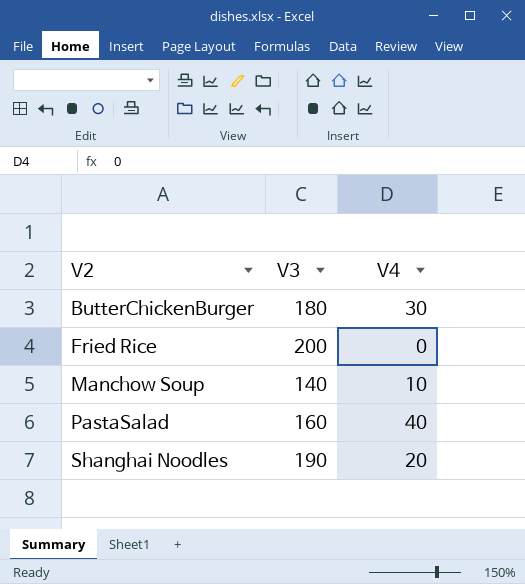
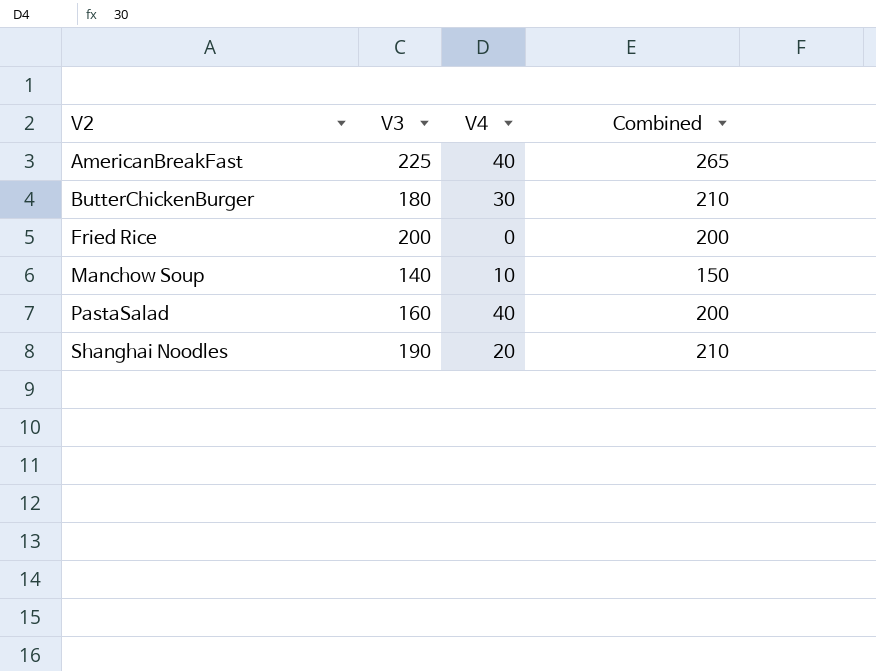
column Combined | formula: none -> [V3] + [V4]
row AmericanBreakFast: none -> 225 | 40 | 265

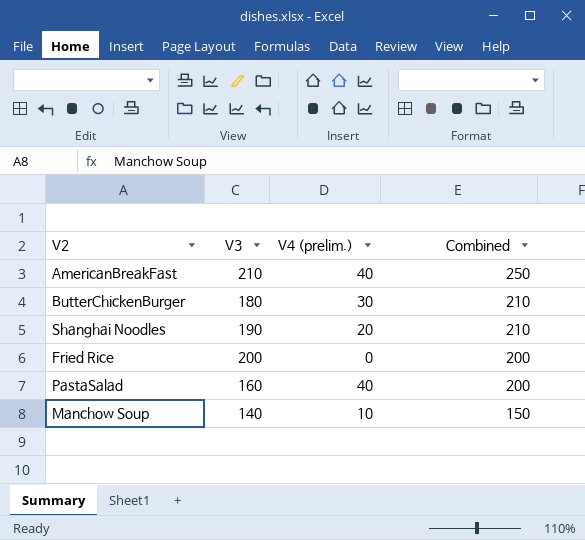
row order: V2 ascending -> Combined descending
column name: V4 -> V4 (prelim.)
AmericanBreakFast | V3: 225 -> 210
AmericanBreakFast | Combined: 265 -> 250

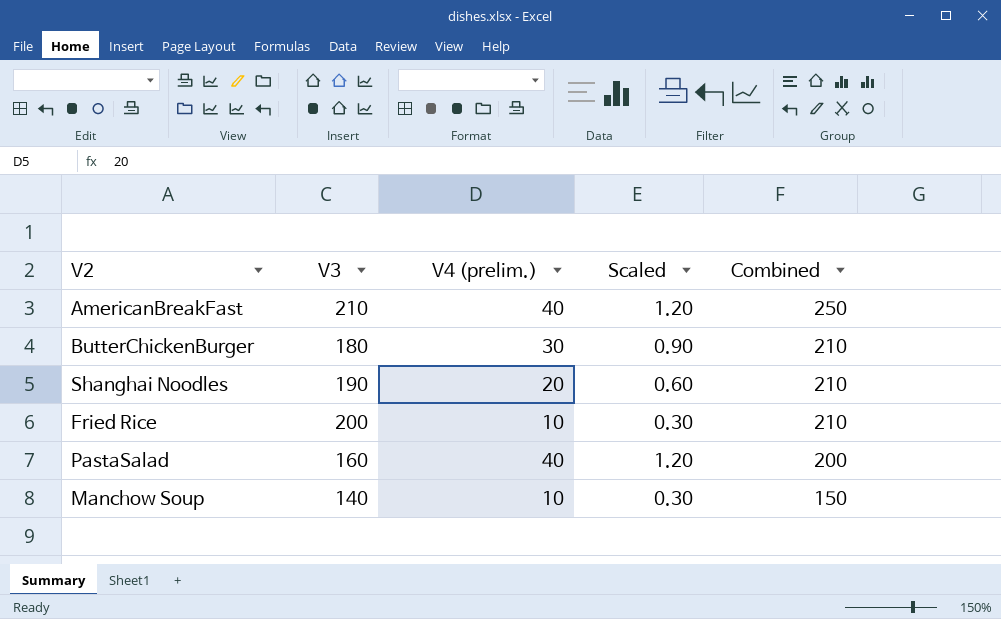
column Scaled | formula: none -> [V4 (prelim.)] * 0.03
Fried Rice | V4 (prelim.): 0 -> 10
Fried Rice | Combined: 200 -> 210

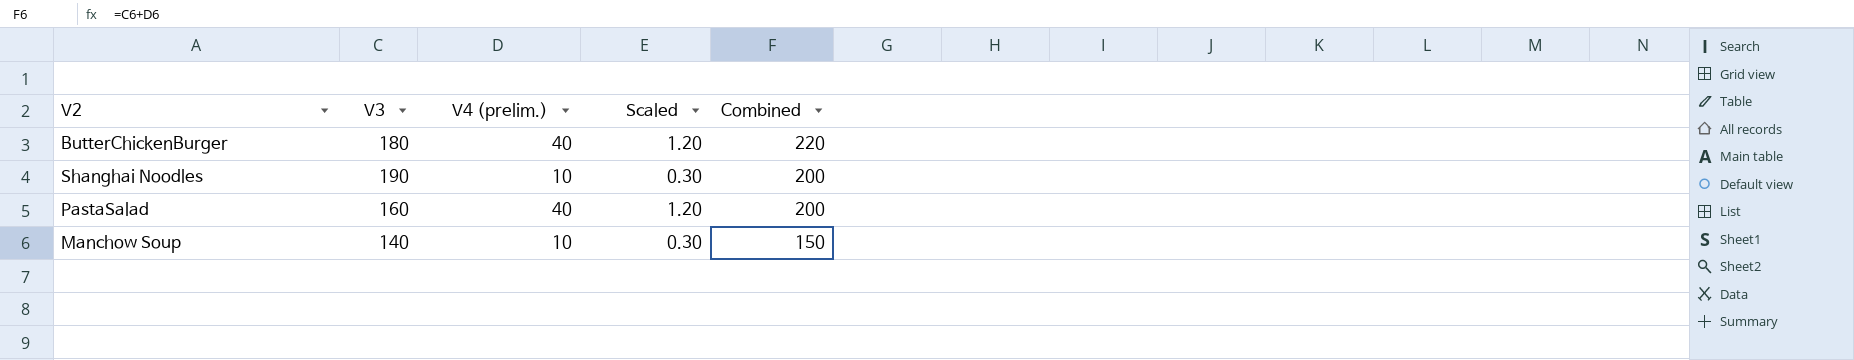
row AmericanBreakFast: 210 | 40 | 1.20 | 250 -> none
row Fried Rice: 200 | 10 | 0.30 | 210 -> none
ButterChickenBurger | V4 (prelim.): 30 -> 40
ButterChickenBurger | Scaled: 0.90 -> 1.20
ButterChickenBurger | Combined: 210 -> 220
Shanghai Noodles | V4 (prelim.): 20 -> 10
Shanghai Noodles | Scaled: 0.60 -> 0.30
Shanghai Noodles | Combined: 210 -> 200

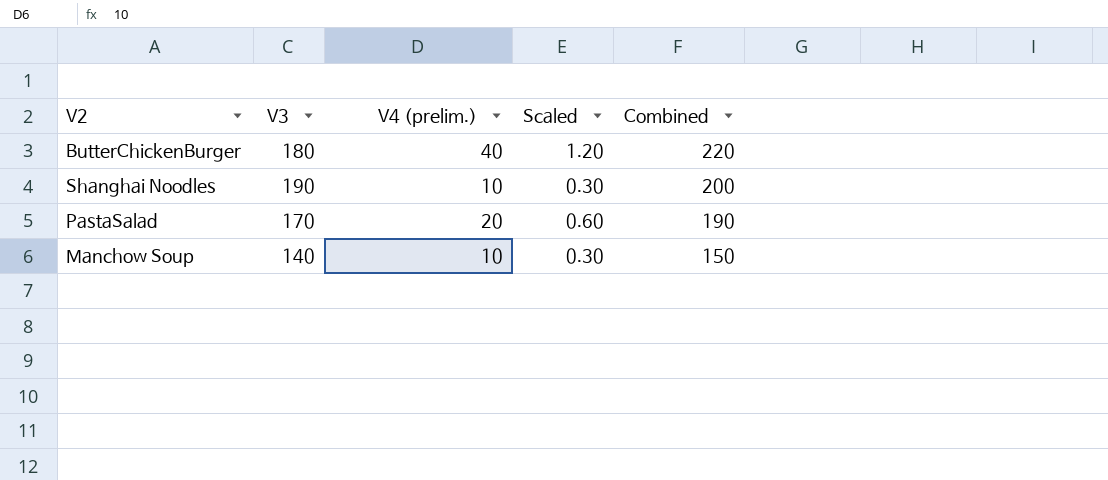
PastaSalad | V3: 160 -> 170
PastaSalad | V4 (prelim.): 40 -> 20
PastaSalad | Scaled: 1.20 -> 0.60
PastaSalad | Combined: 200 -> 190

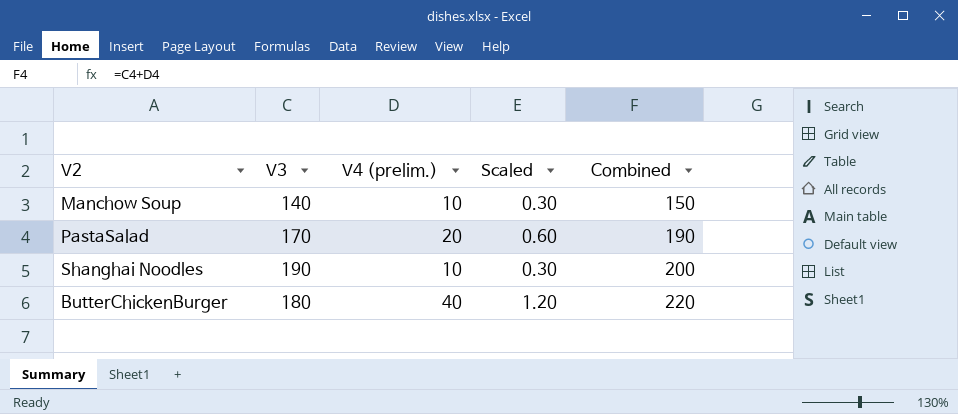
row order: Combined descending -> Combined ascending

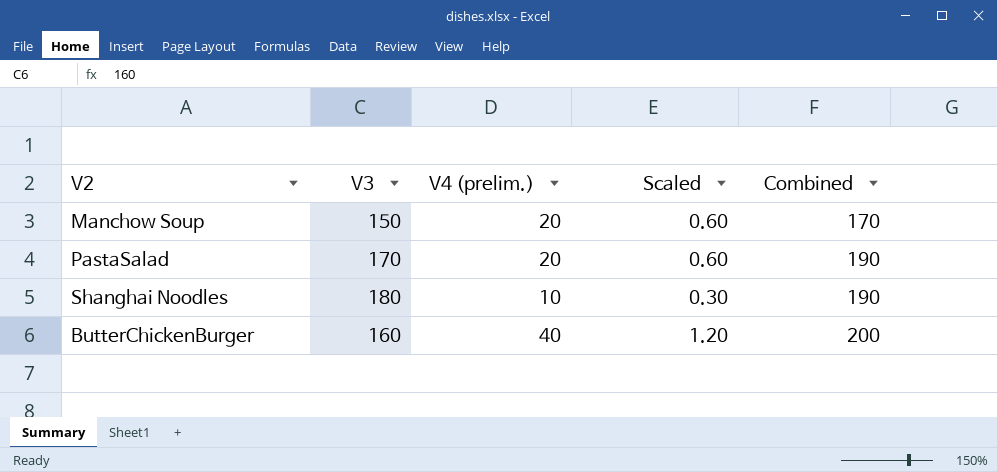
Manchow Soup | V3: 140 -> 150
Manchow Soup | V4 (prelim.): 10 -> 20
Manchow Soup | Scaled: 0.30 -> 0.60
Manchow Soup | Combined: 150 -> 170
Shanghai Noodles | V3: 190 -> 180
Shanghai Noodles | Combined: 200 -> 190
ButterChickenBurger | V3: 180 -> 160
ButterChickenBurger | Combined: 220 -> 200

